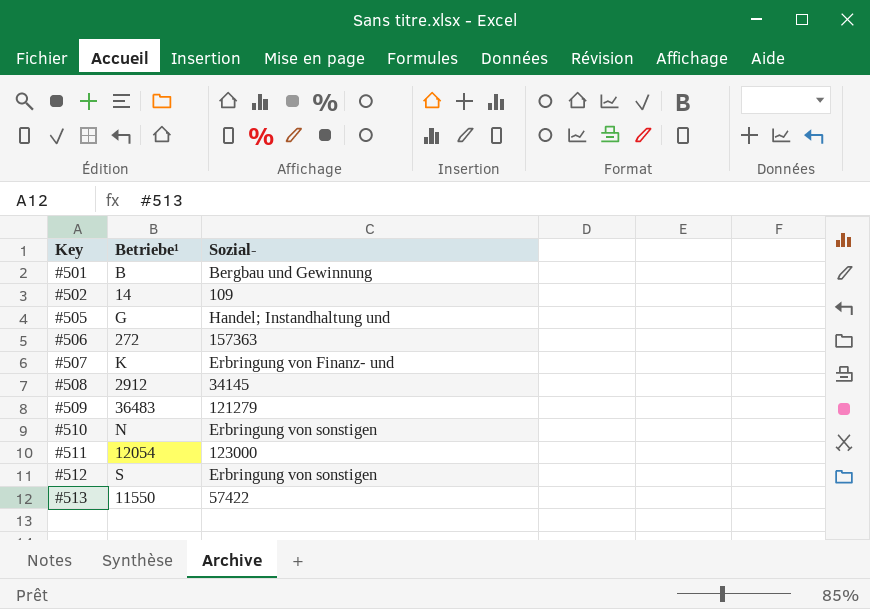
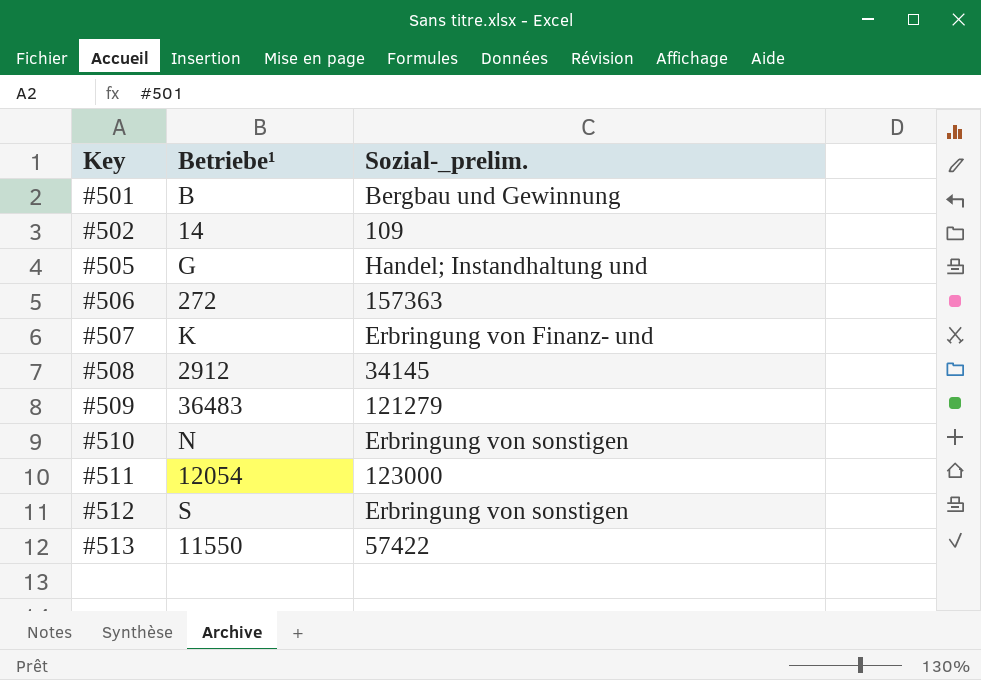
column name: Sozial- -> Sozial-_prelim.

